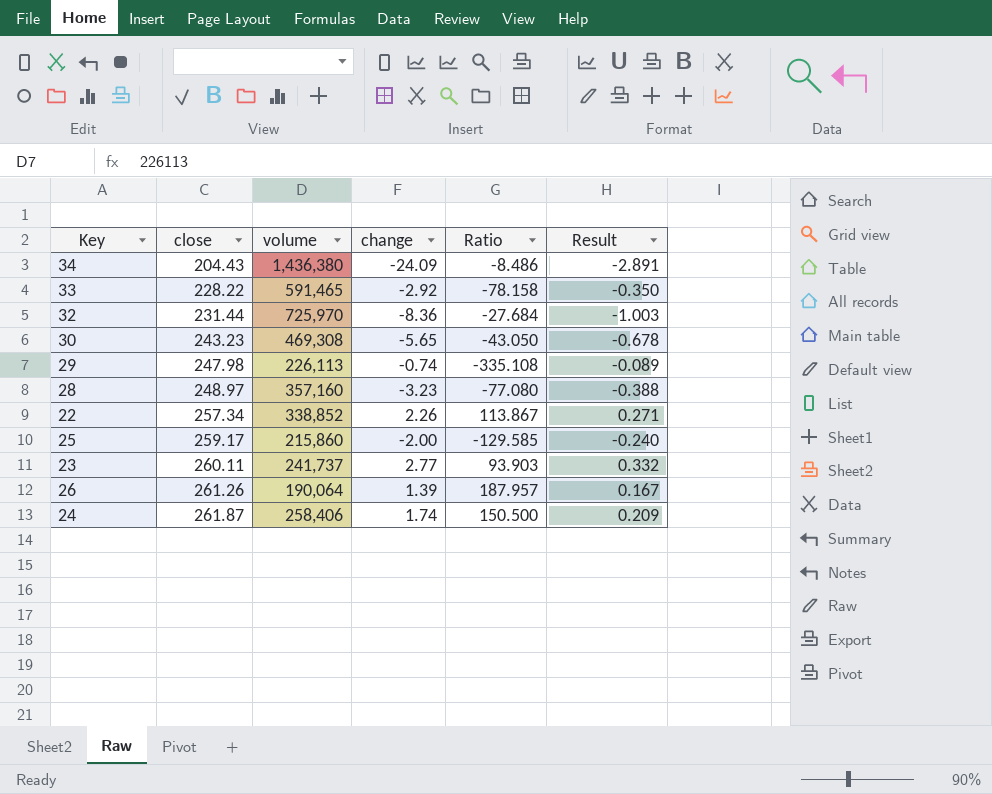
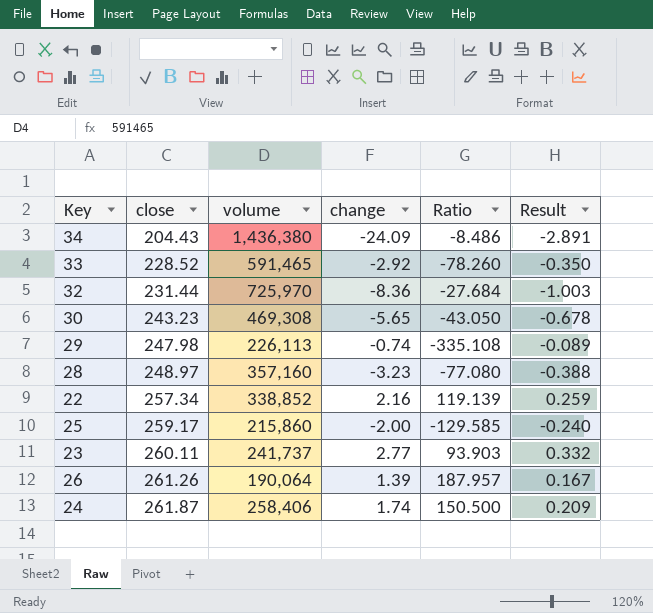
33 | close: 228.22 -> 228.52
33 | Ratio: -78.158 -> -78.260
22 | change: 2.26 -> 2.16
22 | Ratio: 113.867 -> 119.139
22 | Result: 0.271 -> 0.259

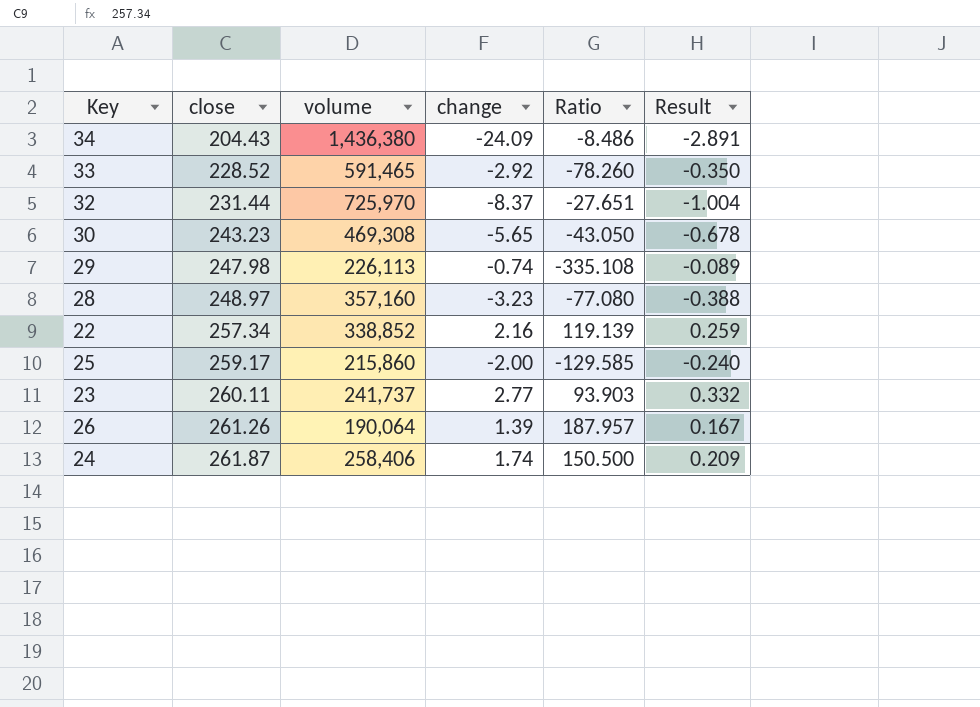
32 | change: -8.36 -> -8.37
32 | Ratio: -27.684 -> -27.651
32 | Result: -1.003 -> -1.004

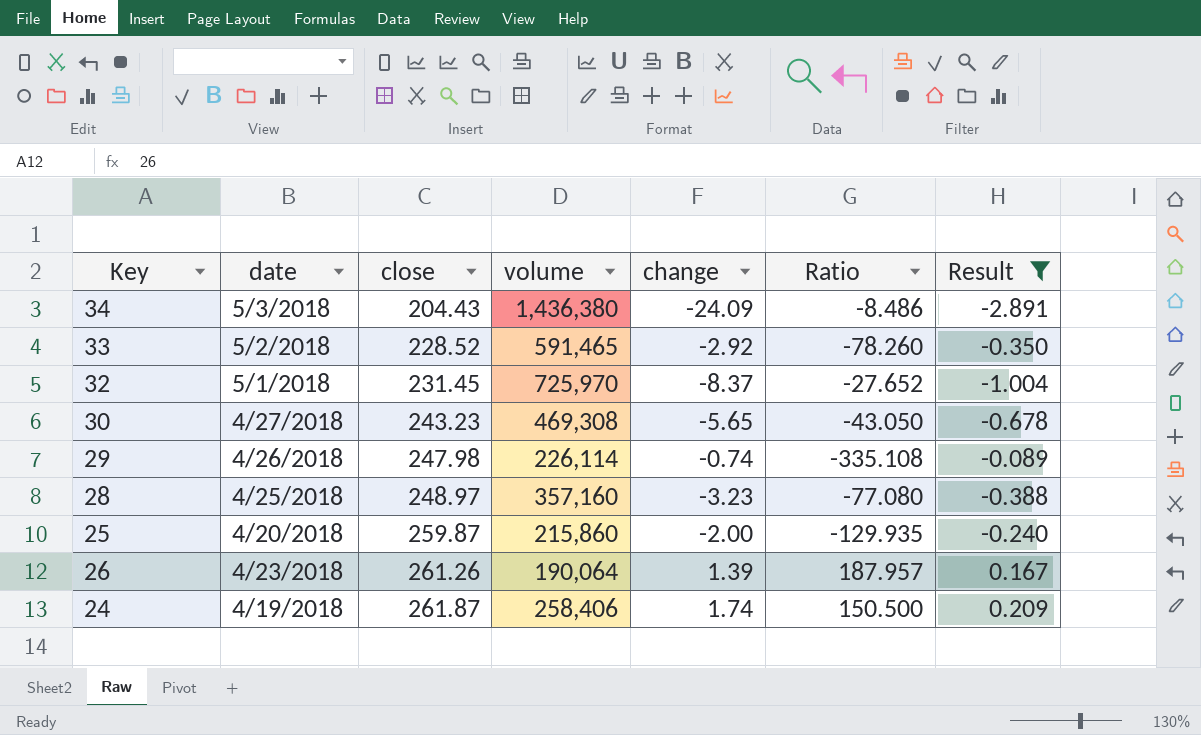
filter: none -> Result <= 0.209
column date | position: none -> 2
32 | close: 231.44 -> 231.45
32 | Ratio: -27.651 -> -27.652
29 | volume: 226,113 -> 226,114
25 | close: 259.17 -> 259.87
25 | Ratio: -129.585 -> -129.935

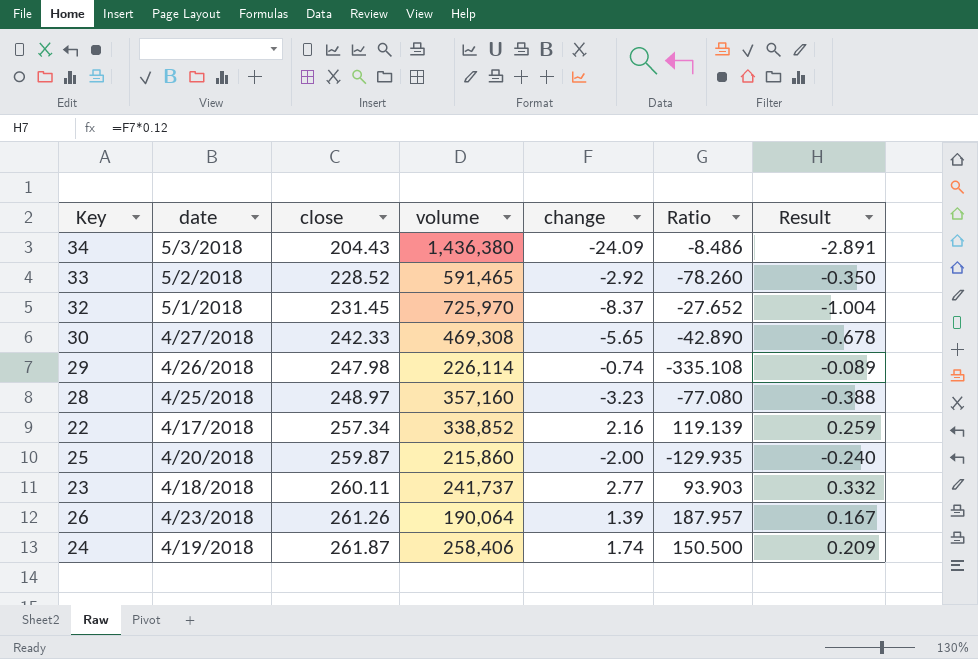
filter: Result <= 0.209 -> none
30 | close: 243.23 -> 242.33
30 | Ratio: -43.050 -> -42.890

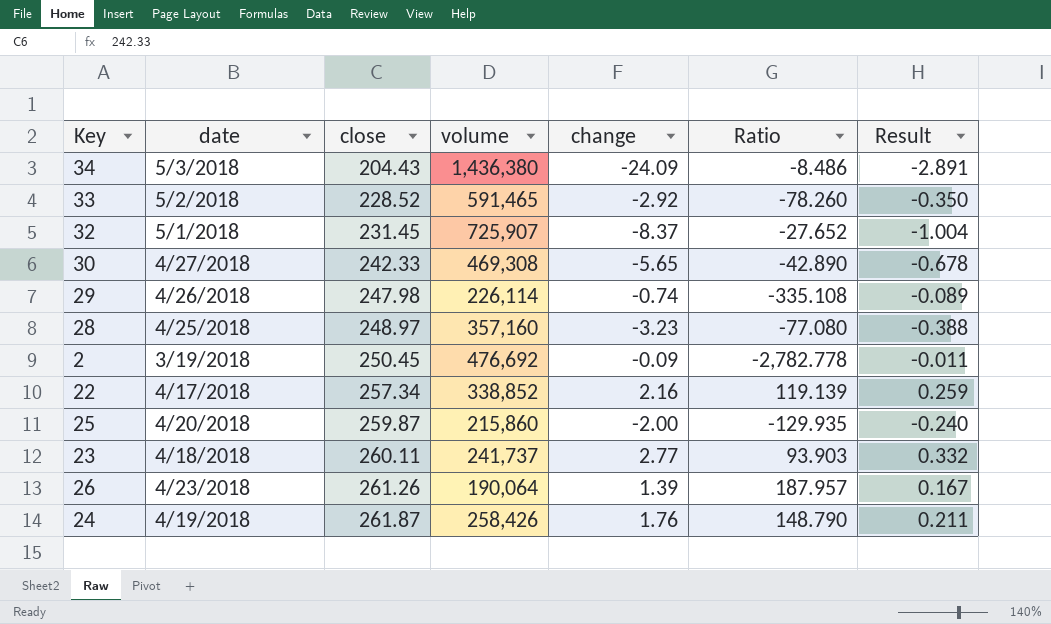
32 | volume: 725,970 -> 725,907
row 2: none -> 3/19/2018 | 250.45 | 476,692 | -0.09 | -2,782.778 | -0.011
24 | volume: 258,406 -> 258,426
24 | change: 1.74 -> 1.76
24 | Ratio: 150.500 -> 148.790
24 | Result: 0.209 -> 0.211

